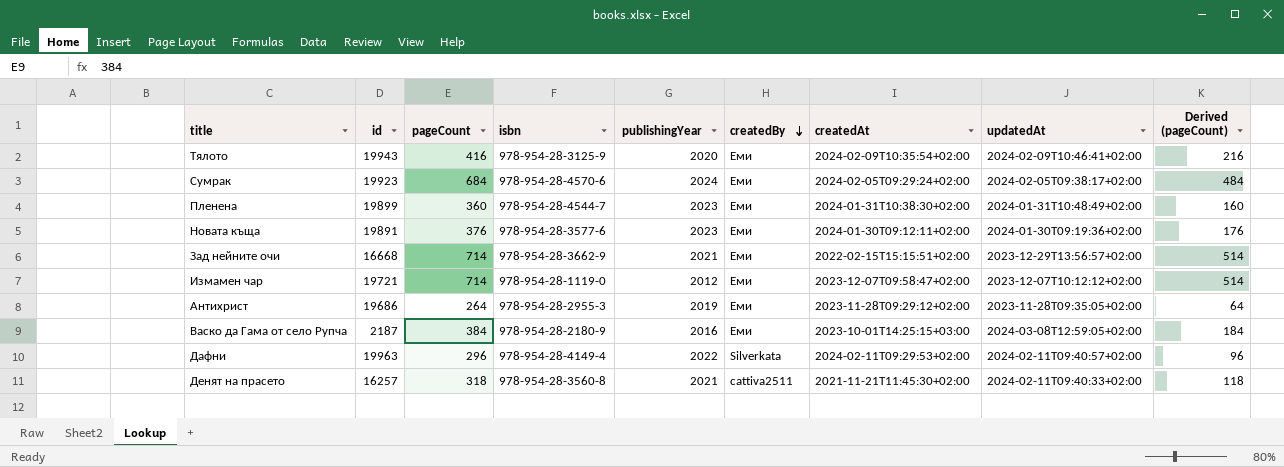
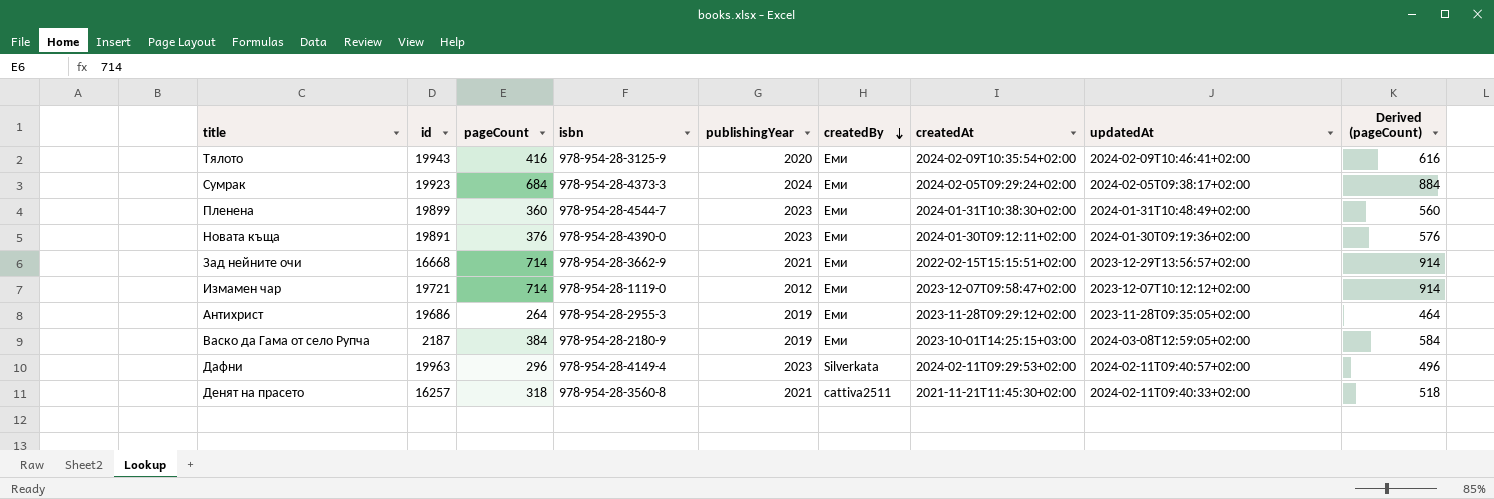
column Derived (pageCount) | formula: [pageCount] - 200 -> [pageCount] + 200
Сумрак | isbn: 978-954-28-4570-6 -> 978-954-28-4373-3
Новата къща | isbn: 978-954-28-3577-6 -> 978-954-28-4390-0
Васко да Гама от село Рупча | publishingYear: 2016 -> 2019
Дафни | publishingYear: 2022 -> 2023

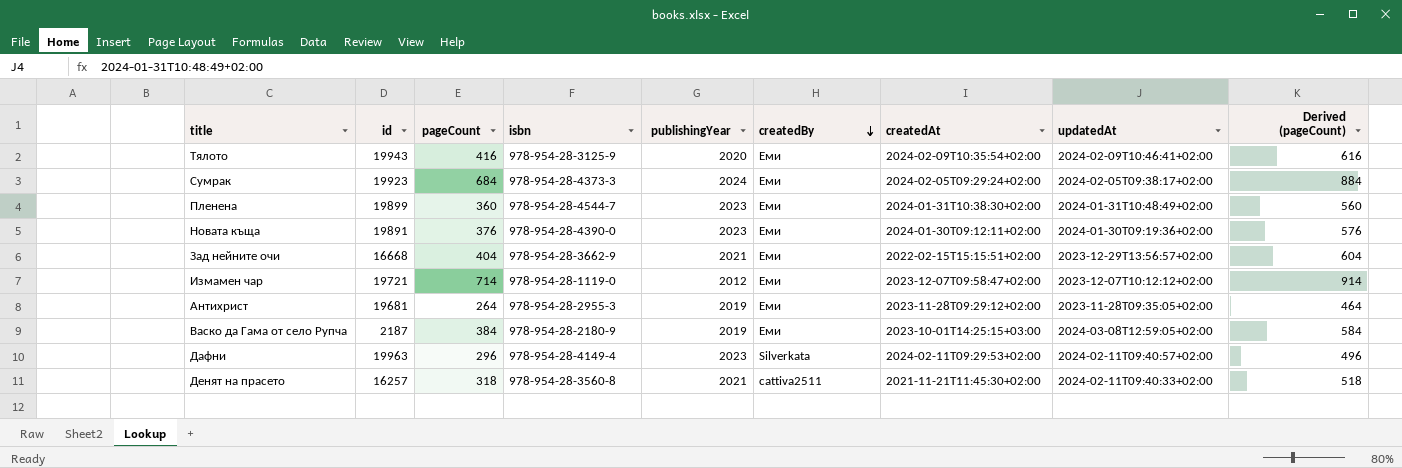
Зад нейните очи | pageCount: 714 -> 404
Зад нейните очи | Derived (pageCount): 914 -> 604
Антихрист | id: 19686 -> 19681

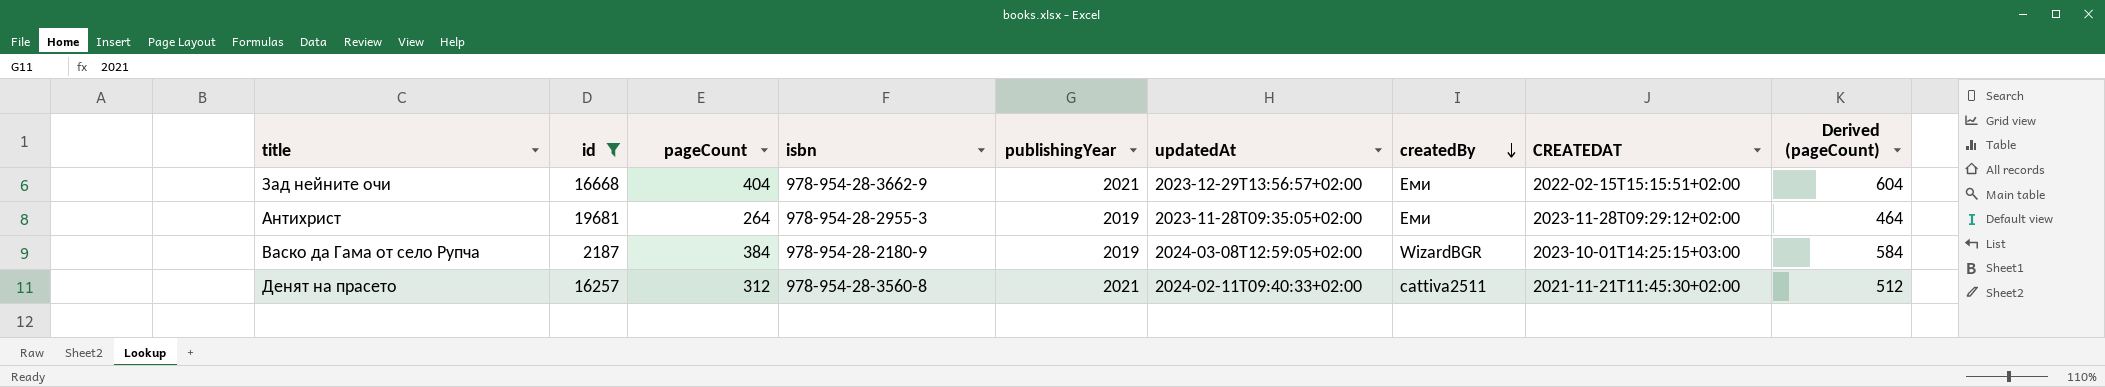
filter: none -> id <= 19681
column updatedAt | position: 8 -> 6
column name: createdAt -> CREATEDAT
Васко да Гама от село Рупча | createdBy: Еми -> WizardBGR
Денят на прасето | pageCount: 318 -> 312
Денят на прасето | Derived (pageCount): 518 -> 512

